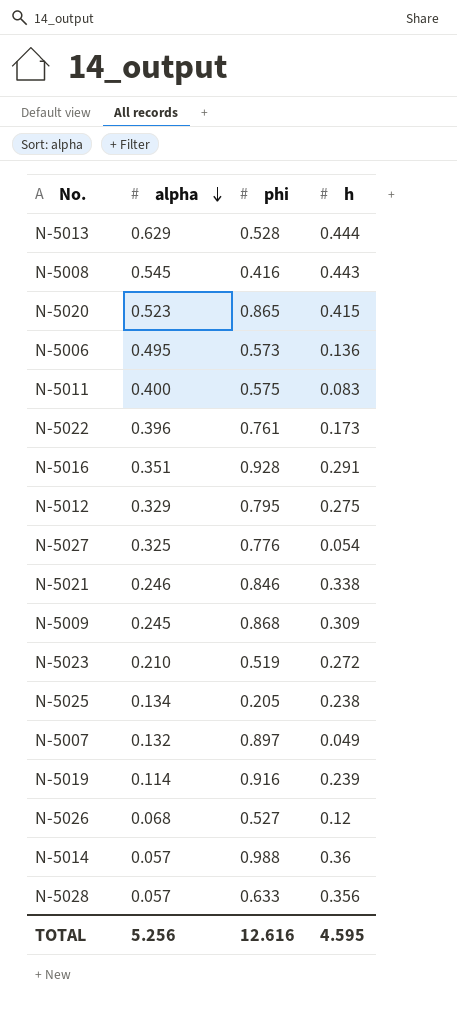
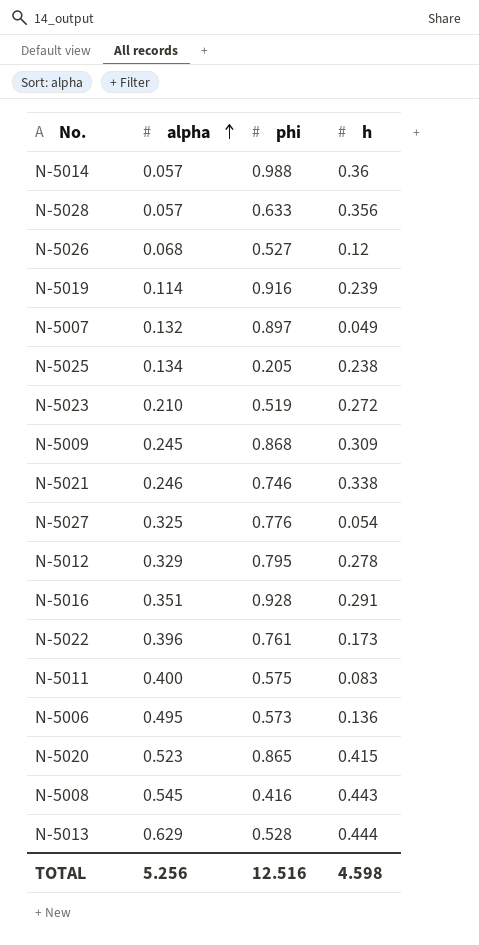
row order: alpha descending -> alpha ascending
N-5021 | phi: 0.846 -> 0.746
N-5012 | h: 0.275 -> 0.278
TOTAL | phi: 12.616 -> 12.516
TOTAL | h: 4.595 -> 4.598

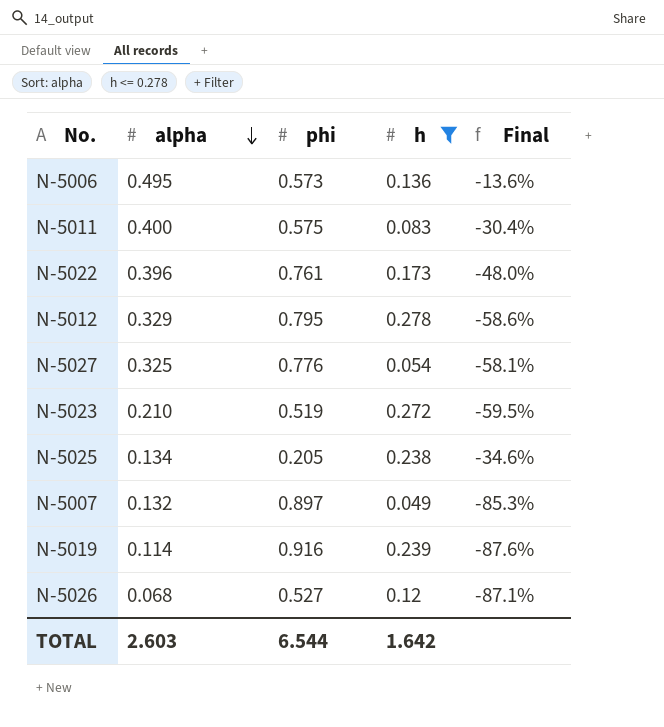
filter: none -> h <= 0.278
row order: alpha ascending -> alpha descending
column Final | formula: none -> ([alpha] - [phi]) / [phi]
TOTAL | alpha: 5.256 -> 2.603
TOTAL | phi: 12.516 -> 6.544
TOTAL | h: 4.598 -> 1.642

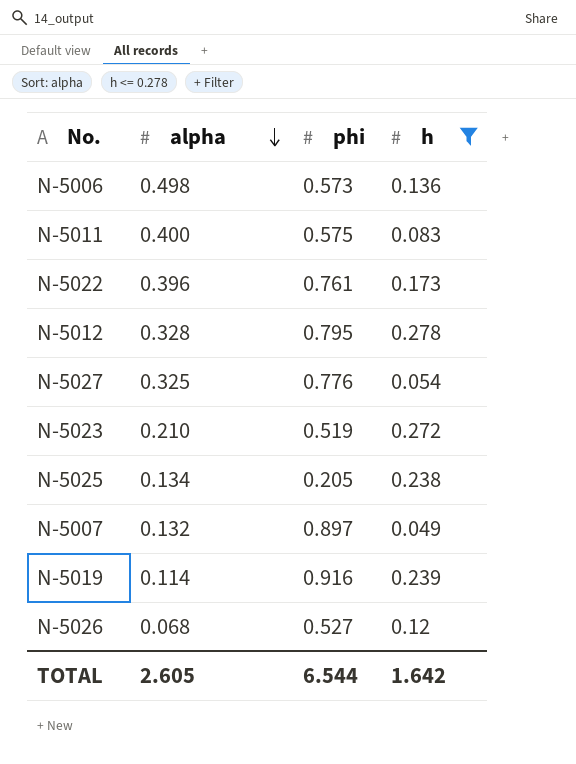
column Final | formula: ([alpha] - [phi]) / [phi] -> none
N-5006 | alpha: 0.495 -> 0.498
N-5012 | alpha: 0.329 -> 0.328
TOTAL | alpha: 2.603 -> 2.605

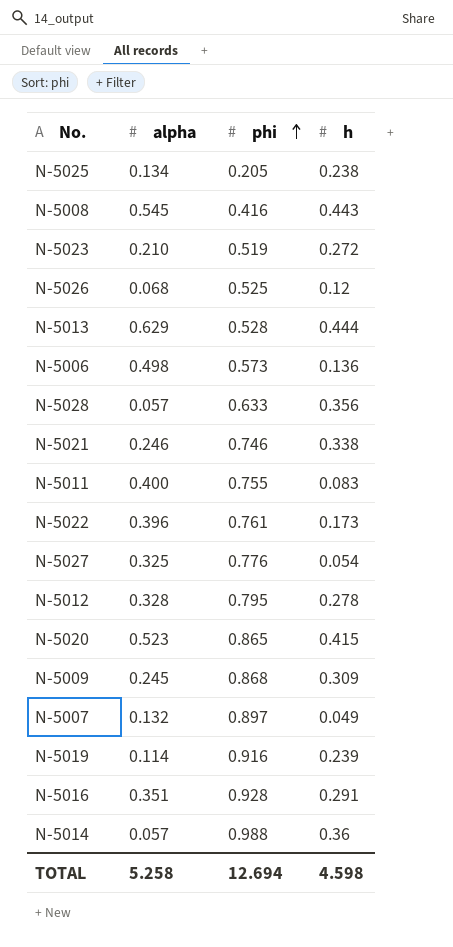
filter: h <= 0.278 -> none
row order: alpha descending -> phi ascending
N-5026 | phi: 0.527 -> 0.525
N-5011 | phi: 0.575 -> 0.755
TOTAL | alpha: 2.605 -> 5.258
TOTAL | phi: 6.544 -> 12.694
TOTAL | h: 1.642 -> 4.598

